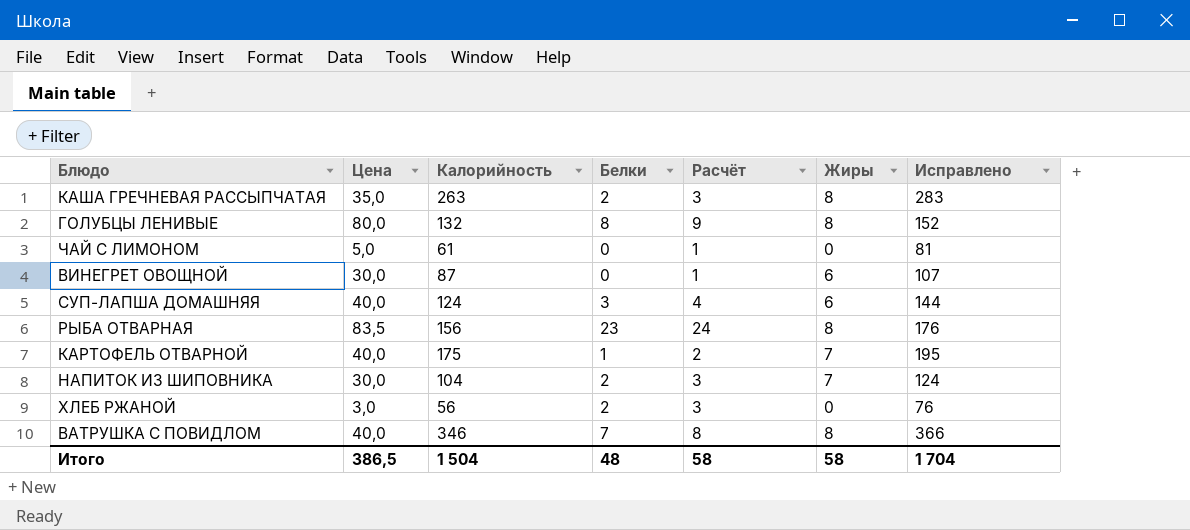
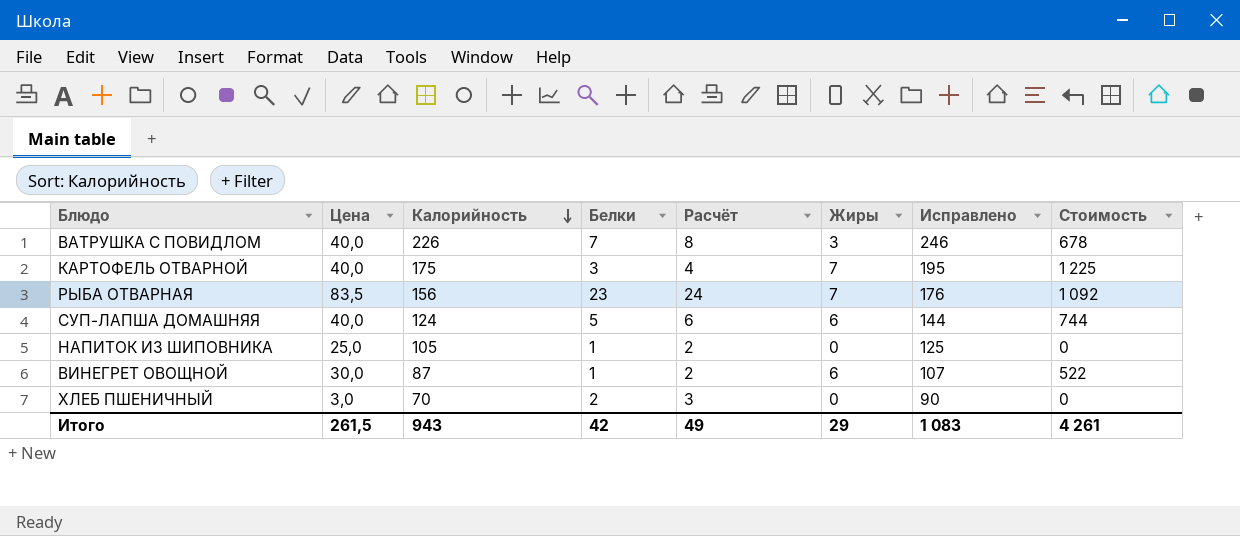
row order: none -> Калорийность descending
column Стоимость | formula: none -> [Калорийность] * [Жиры]
row КАША ГРЕЧНЕВАЯ РАССЫПЧАТАЯ: 35,0 | 263 | 2 | 3 | 8 | 283 -> none
row ГОЛУБЦЫ ЛЕНИВЫЕ: 80,0 | 132 | 8 | 9 | 8 | 152 -> none
row ЧАЙ С ЛИМОНОМ: 5,0 | 61 | 0 | 1 | 0 | 81 -> none
row ХЛЕБ РЖАНОЙ: 3,0 | 56 | 2 | 3 | 0 | 76 -> none
ВАТРУШКА С ПОВИДЛОМ | Калорийность: 346 -> 226
ВАТРУШКА С ПОВИДЛОМ | Жиры: 8 -> 3
ВАТРУШКА С ПОВИДЛОМ | Исправлено: 366 -> 246
КАРТОФЕЛЬ ОТВАРНОЙ | Белки: 1 -> 3
КАРТОФЕЛЬ ОТВАРНОЙ | Расчёт: 2 -> 4
РЫБА ОТВАРНАЯ | Жиры: 8 -> 7
СУП-ЛАПША ДОМАШНЯЯ | Белки: 3 -> 5
СУП-ЛАПША ДОМАШНЯЯ | Расчёт: 4 -> 6
НАПИТОК ИЗ ШИПОВНИКА | Цена: 30,0 -> 25,0
НАПИТОК ИЗ ШИПОВНИКА | Калорийность: 104 -> 105
НАПИТОК ИЗ ШИПОВНИКА | Белки: 2 -> 1
НАПИТОК ИЗ ШИПОВНИКА | Расчёт: 3 -> 2
НАПИТОК ИЗ ШИПОВНИКА | Жиры: 7 -> 0
НАПИТОК ИЗ ШИПОВНИКА | Исправлено: 124 -> 125
ВИНЕГРЕТ ОВОЩНОЙ | Белки: 0 -> 1
ВИНЕГРЕТ ОВОЩНОЙ | Расчёт: 1 -> 2
row ХЛЕБ ПШЕНИЧНЫЙ: none -> 3,0 | 70 | 2 | 3 | 0 | 90 | 0
Итого | Цена: 386,5 -> 261,5
Итого | Калорийность: 1 504 -> 943
Итого | Белки: 48 -> 42
Итого | Расчёт: 58 -> 49
Итого | Жиры: 58 -> 29
Итого | Исправлено: 1 704 -> 1 083

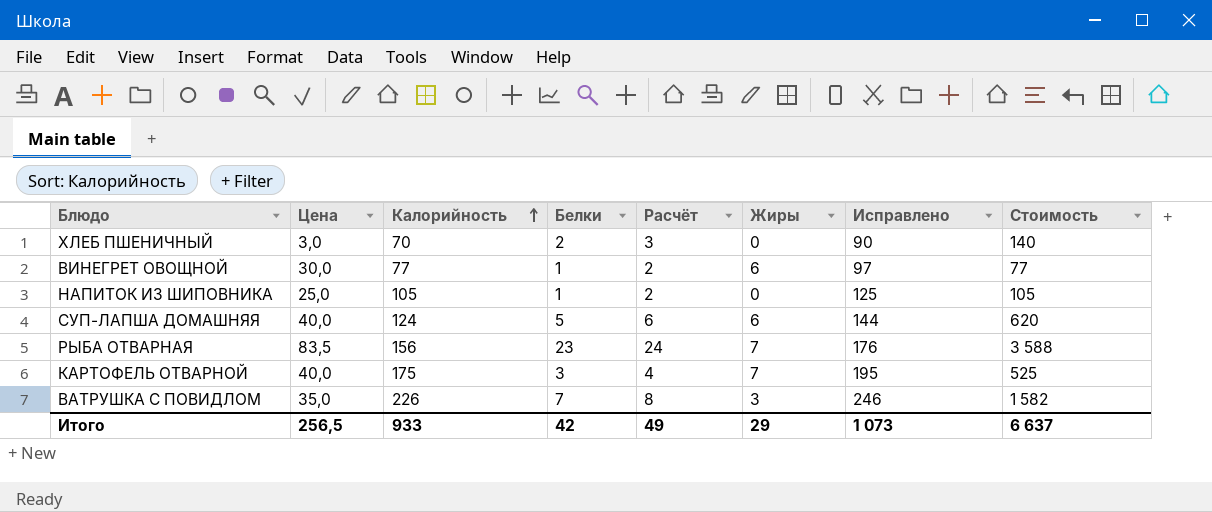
row order: Калорийность descending -> Калорийность ascending
column Стоимость | formula: [Калорийность] * [Жиры] -> [Калорийность] * [Белки]
ВИНЕГРЕТ ОВОЩНОЙ | Калорийность: 87 -> 77
ВИНЕГРЕТ ОВОЩНОЙ | Исправлено: 107 -> 97
ВАТРУШКА С ПОВИДЛОМ | Цена: 40,0 -> 35,0
Итого | Цена: 261,5 -> 256,5
Итого | Калорийность: 943 -> 933
Итого | Исправлено: 1 083 -> 1 073
Итого | Стоимость: 4 261 -> 6 637

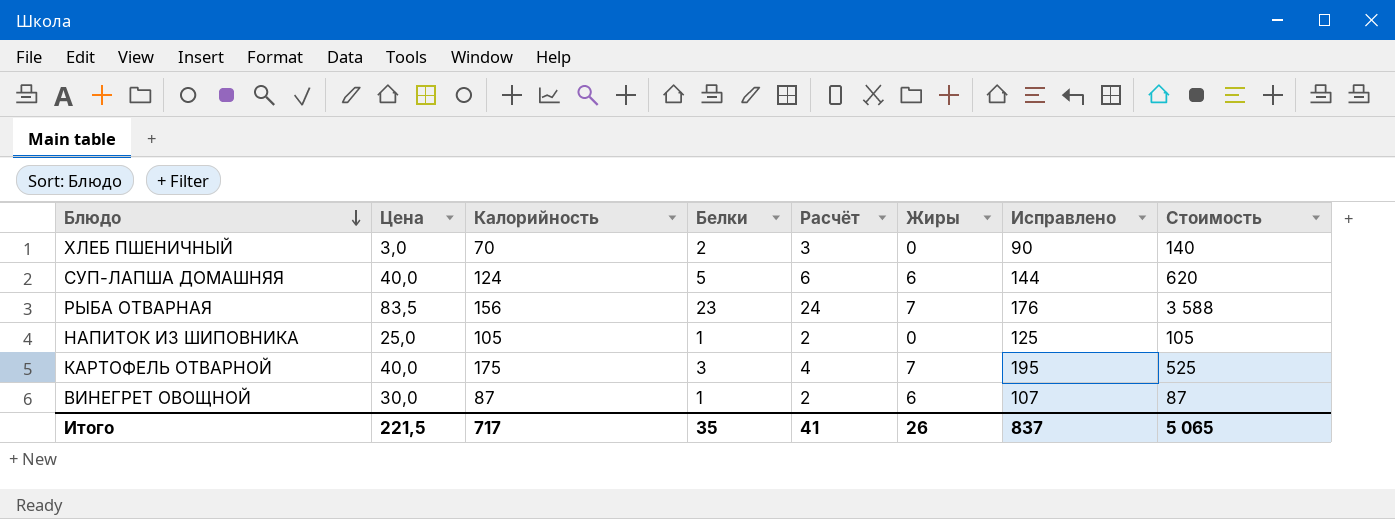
row order: Калорийность ascending -> Блюдо descending
row ВАТРУШКА С ПОВИДЛОМ: 35,0 | 226 | 7 | 8 | 3 | 246 | 1 582 -> none
ВИНЕГРЕТ ОВОЩНОЙ | Калорийность: 77 -> 87
ВИНЕГРЕТ ОВОЩНОЙ | Исправлено: 97 -> 107
ВИНЕГРЕТ ОВОЩНОЙ | Стоимость: 77 -> 87
Итого | Цена: 256,5 -> 221,5
Итого | Калорийность: 933 -> 717
Итого | Белки: 42 -> 35
Итого | Расчёт: 49 -> 41
Итого | Жиры: 29 -> 26
Итого | Исправлено: 1 073 -> 837
Итого | Стоимость: 6 637 -> 5 065

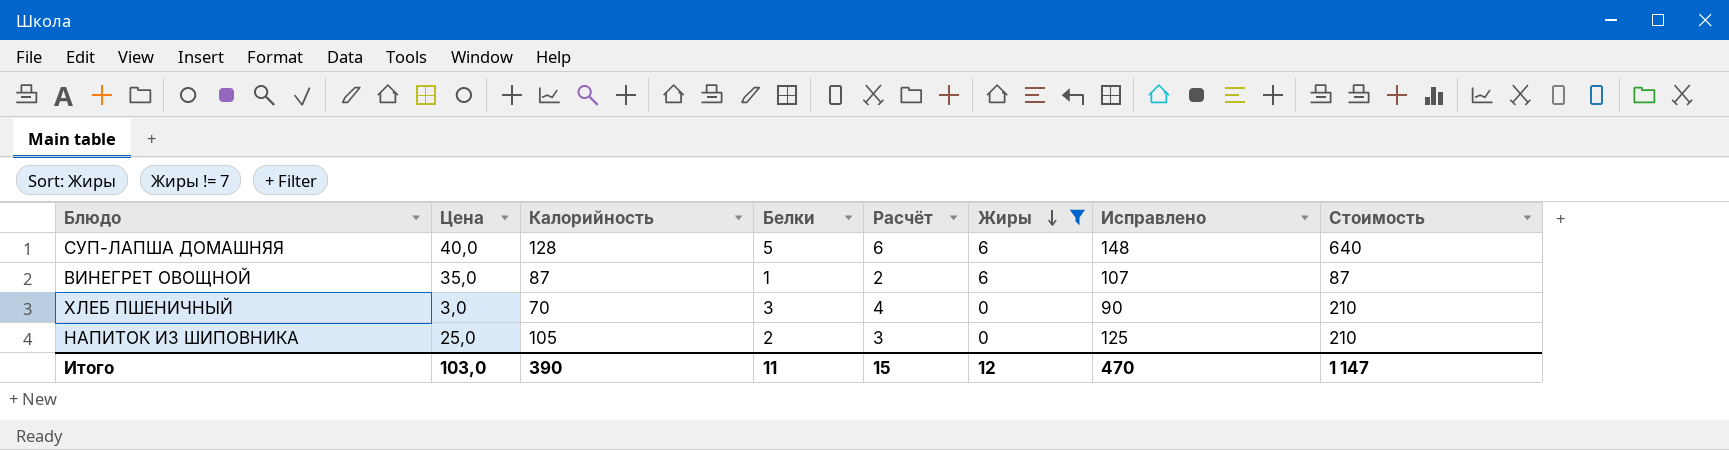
filter: none -> Жиры != 7
row order: Блюдо descending -> Жиры descending
СУП-ЛАПША ДОМАШНЯЯ | Калорийность: 124 -> 128
СУП-ЛАПША ДОМАШНЯЯ | Исправлено: 144 -> 148
СУП-ЛАПША ДОМАШНЯЯ | Стоимость: 620 -> 640
ВИНЕГРЕТ ОВОЩНОЙ | Цена: 30,0 -> 35,0
ХЛЕБ ПШЕНИЧНЫЙ | Белки: 2 -> 3
ХЛЕБ ПШЕНИЧНЫЙ | Расчёт: 3 -> 4
ХЛЕБ ПШЕНИЧНЫЙ | Стоимость: 140 -> 210
НАПИТОК ИЗ ШИПОВНИКА | Белки: 1 -> 2
НАПИТОК ИЗ ШИПОВНИКА | Расчёт: 2 -> 3
НАПИТОК ИЗ ШИПОВНИКА | Стоимость: 105 -> 210
Итого | Цена: 221,5 -> 103,0
Итого | Калорийность: 717 -> 390
Итого | Белки: 35 -> 11
Итого | Расчёт: 41 -> 15
Итого | Жиры: 26 -> 12
Итого | Исправлено: 837 -> 470
Итого | Стоимость: 5 065 -> 1 147

